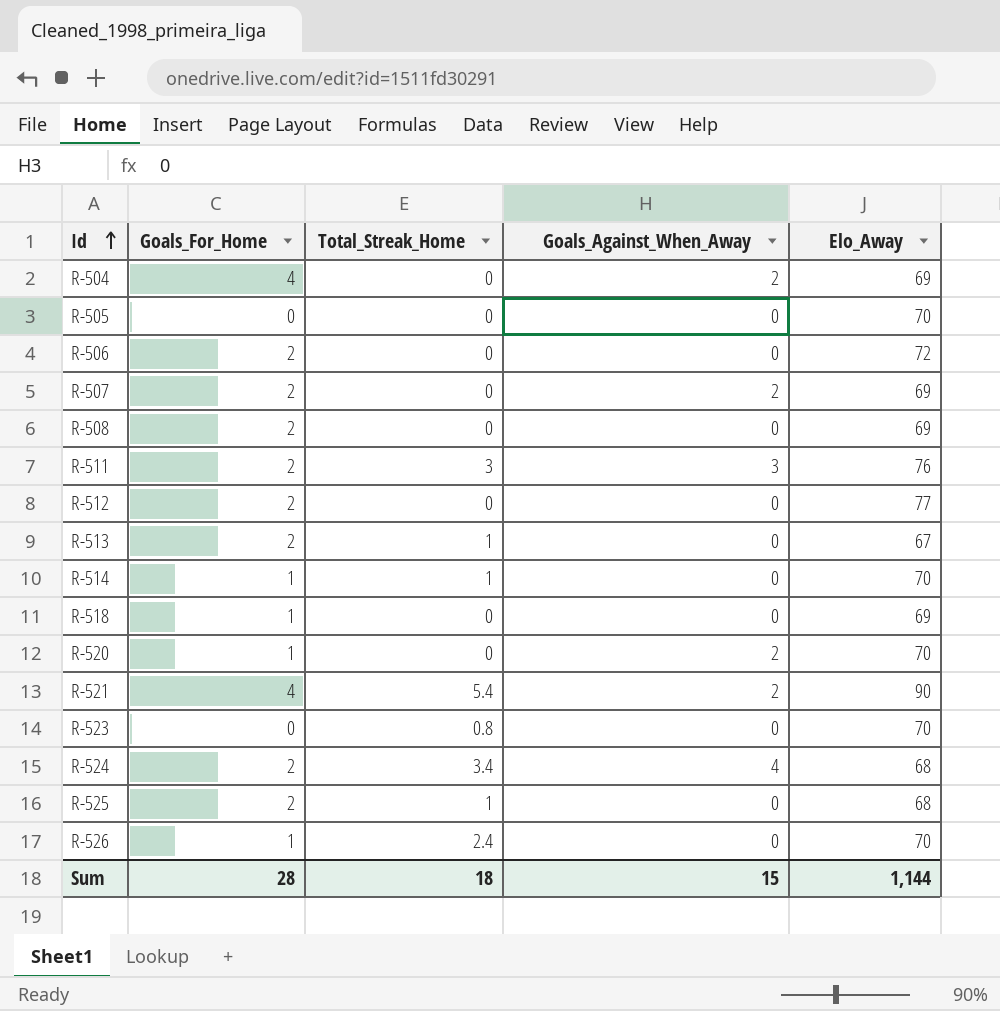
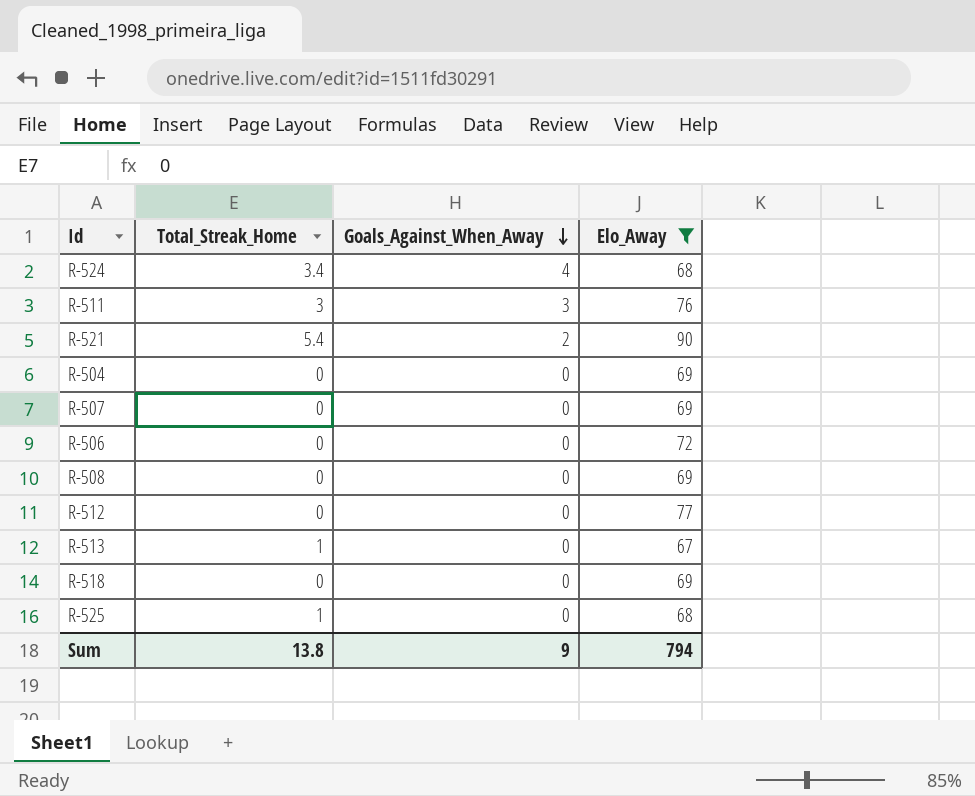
filter: none -> Elo_Away != 70
row order: Id ascending -> Goals_Against_When_Away descending
column Goals_For_Home | position: 2 -> none
R-504 | Goals_Against_When_Away: 2 -> 0
R-507 | Goals_Against_When_Away: 2 -> 0
Sum | Total_Streak_Home: 18 -> 13.8
Sum | Goals_Against_When_Away: 15 -> 9
Sum | Elo_Away: 1,144 -> 794

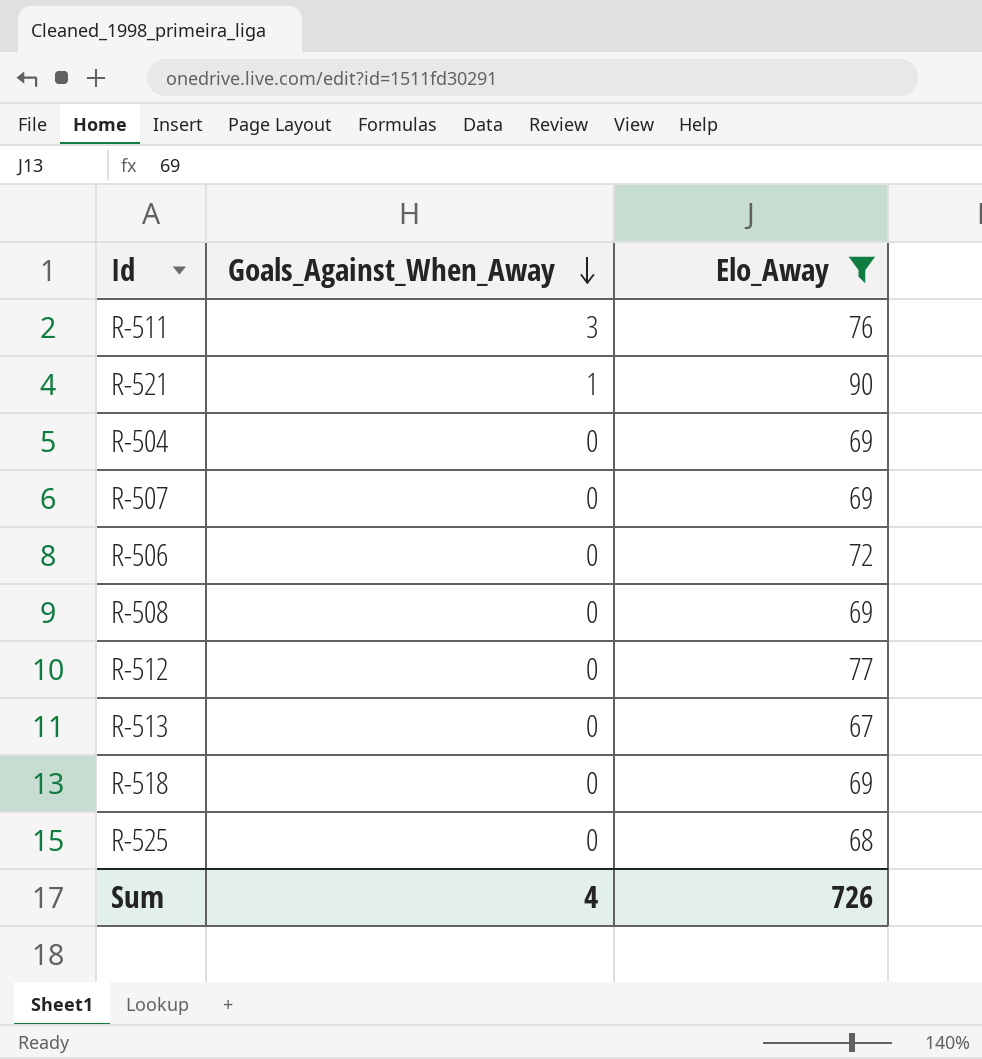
column Total_Streak_Home | position: 2 -> none
row R-524: 3.4 | 4 | 68 -> none
R-521 | Goals_Against_When_Away: 2 -> 1
Sum | Goals_Against_When_Away: 9 -> 4
Sum | Elo_Away: 794 -> 726

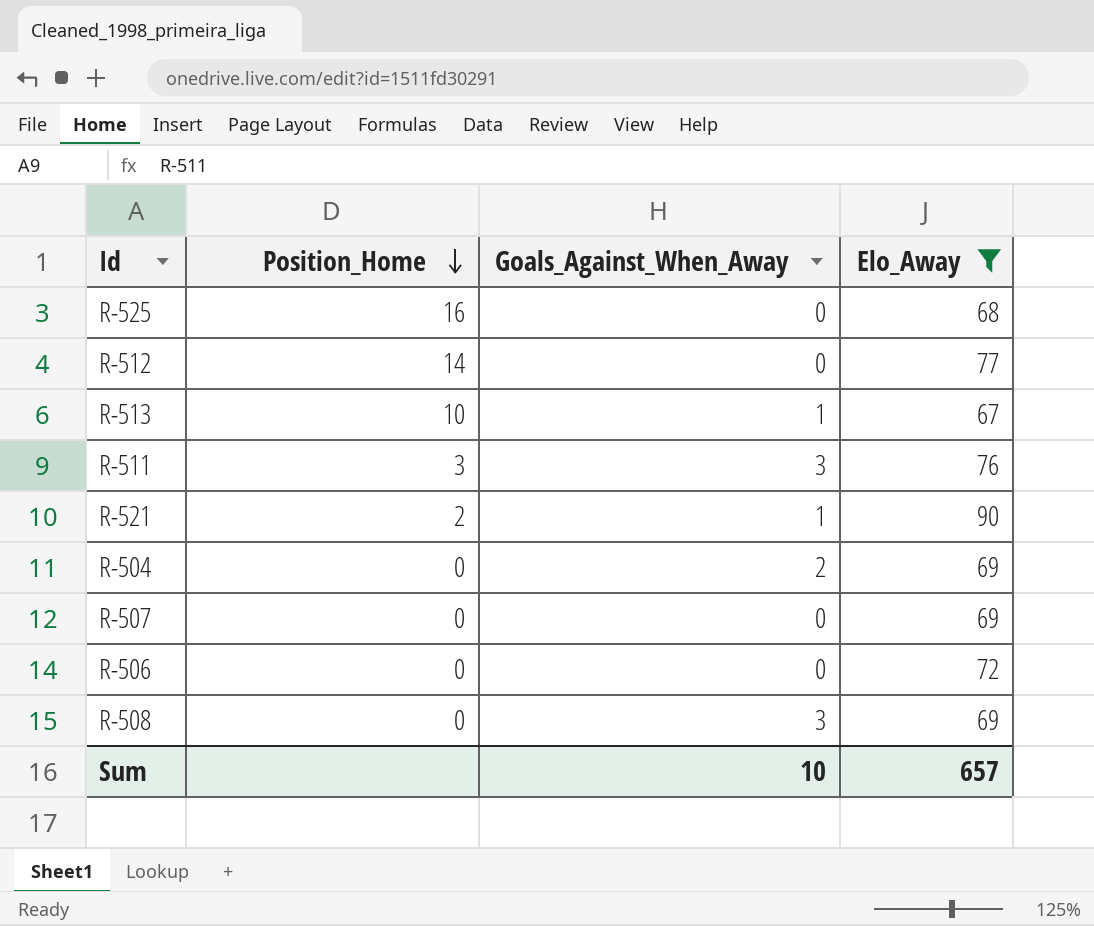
row order: Goals_Against_When_Away descending -> Position_Home descending
column Position_Home | position: none -> 2
row R-518: 0 | 69 -> none
R-513 | Goals_Against_When_Away: 0 -> 1
R-504 | Goals_Against_When_Away: 0 -> 2
R-508 | Goals_Against_When_Away: 0 -> 3
Sum | Goals_Against_When_Away: 4 -> 10
Sum | Elo_Away: 726 -> 657

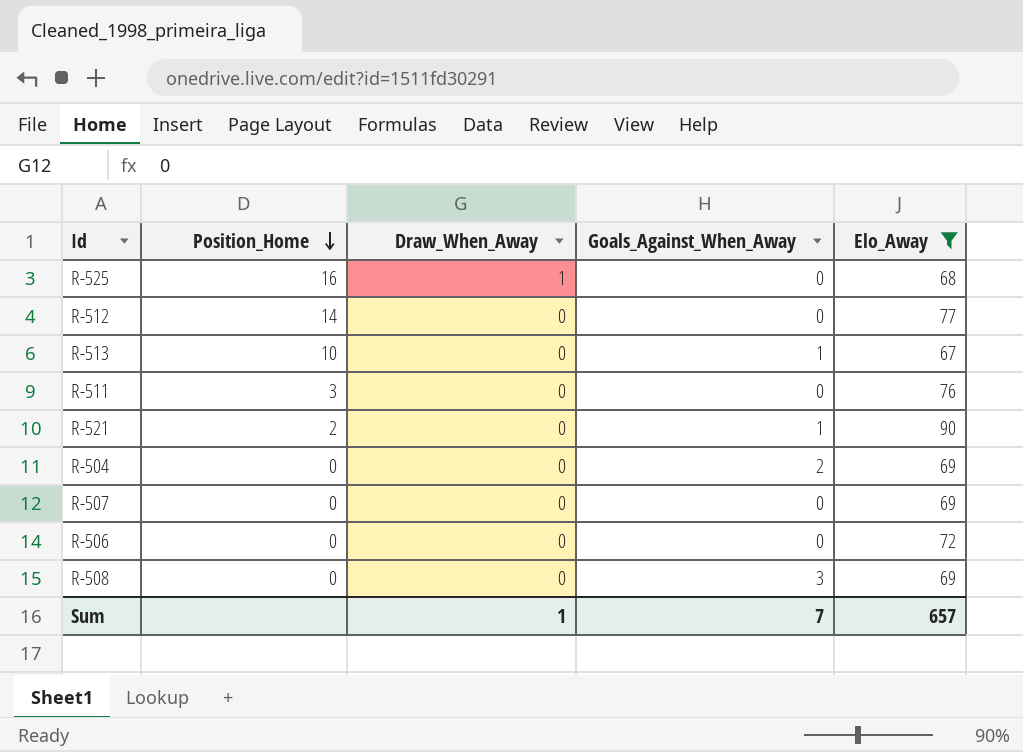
column Draw_When_Away | position: none -> 3
R-511 | Goals_Against_When_Away: 3 -> 0
Sum | Goals_Against_When_Away: 10 -> 7

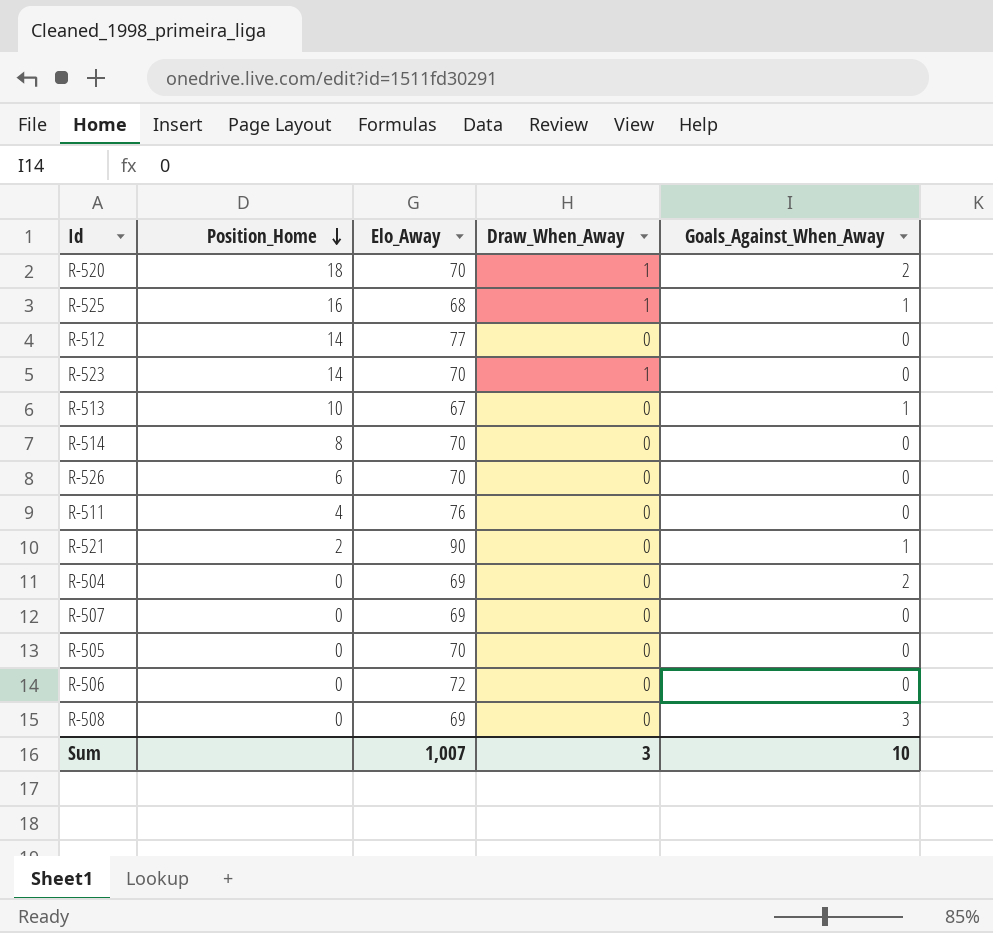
filter: Elo_Away != 70 -> none
column Elo_Away | position: 5 -> 3
R-525 | Goals_Against_When_Away: 0 -> 1
R-511 | Position_Home: 3 -> 4
Sum | Elo_Away: 657 -> 1,007
Sum | Draw_When_Away: 1 -> 3
Sum | Goals_Against_When_Away: 7 -> 10

